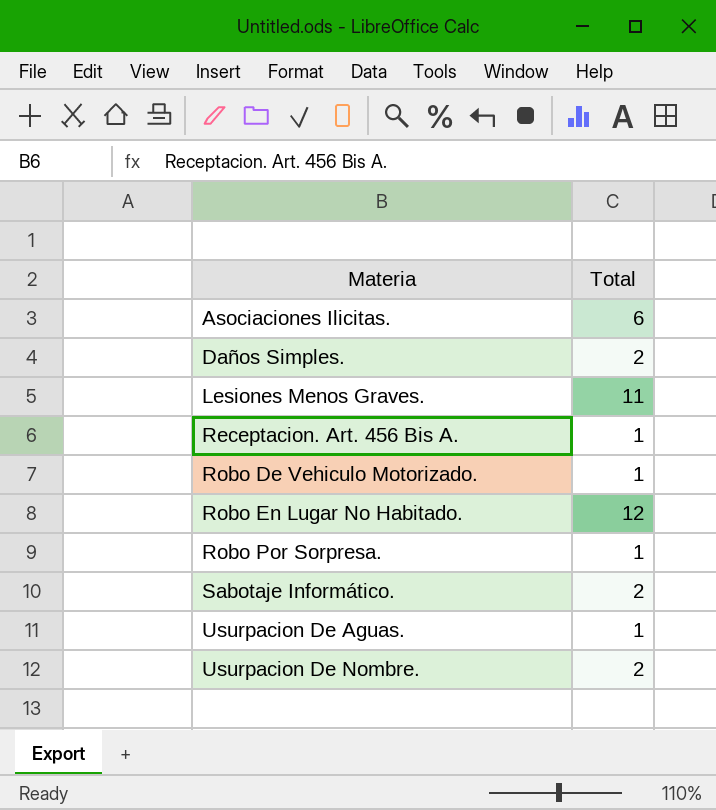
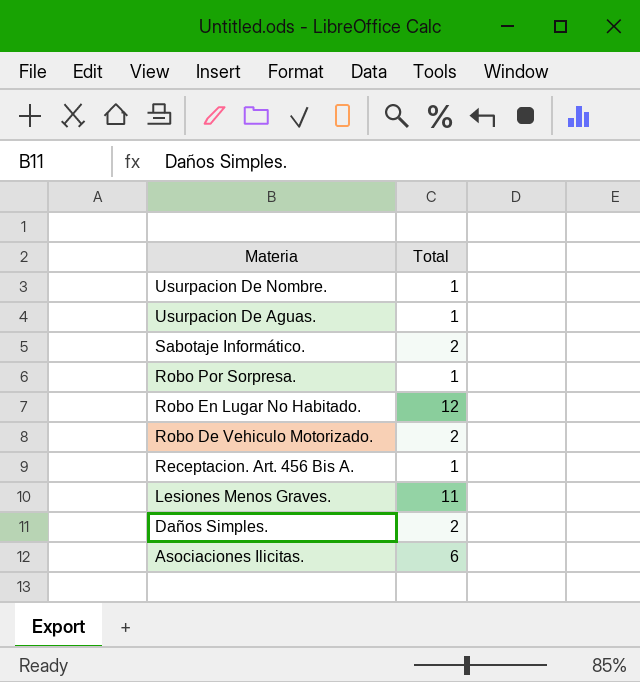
row order: Materia ascending -> Materia descending
Usurpacion De Nombre. | Total: 2 -> 1
Robo De Vehiculo Motorizado. | Total: 1 -> 2

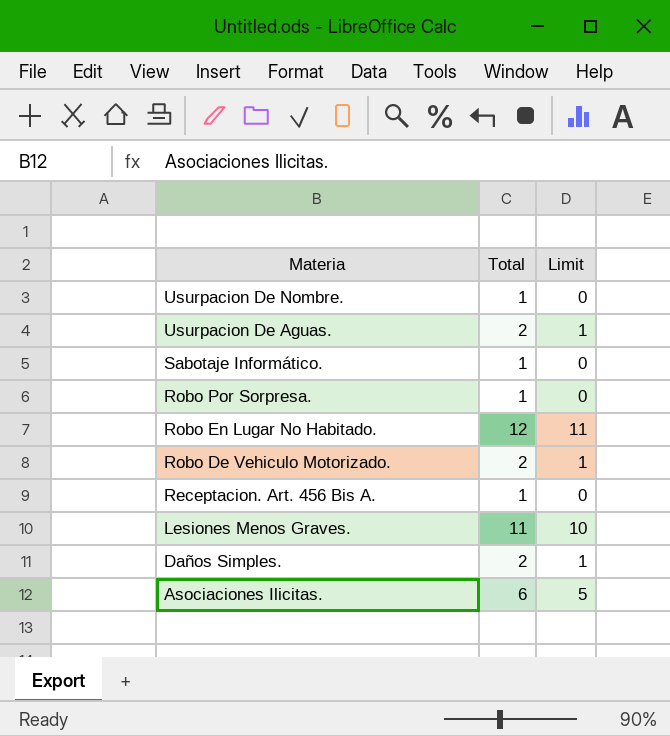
column Limit | formula: none -> [Total] - 1
Usurpacion De Aguas. | Total: 1 -> 2
Sabotaje Informático. | Total: 2 -> 1

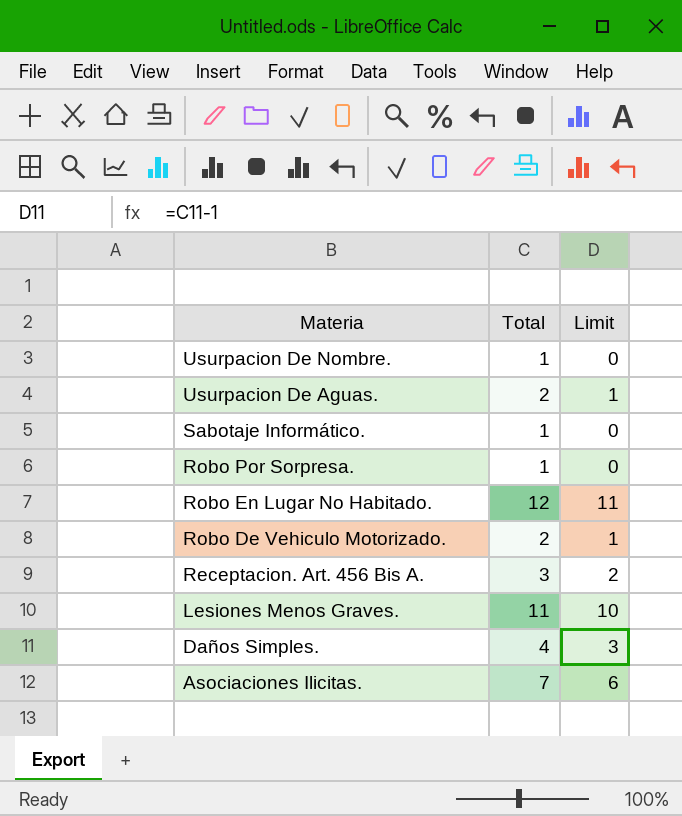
Receptacion. Art. 456 Bis A. | Total: 1 -> 3
Receptacion. Art. 456 Bis A. | Limit: 0 -> 2
Daños Simples. | Total: 2 -> 4
Daños Simples. | Limit: 1 -> 3
Asociaciones Ilicitas. | Total: 6 -> 7
Asociaciones Ilicitas. | Limit: 5 -> 6

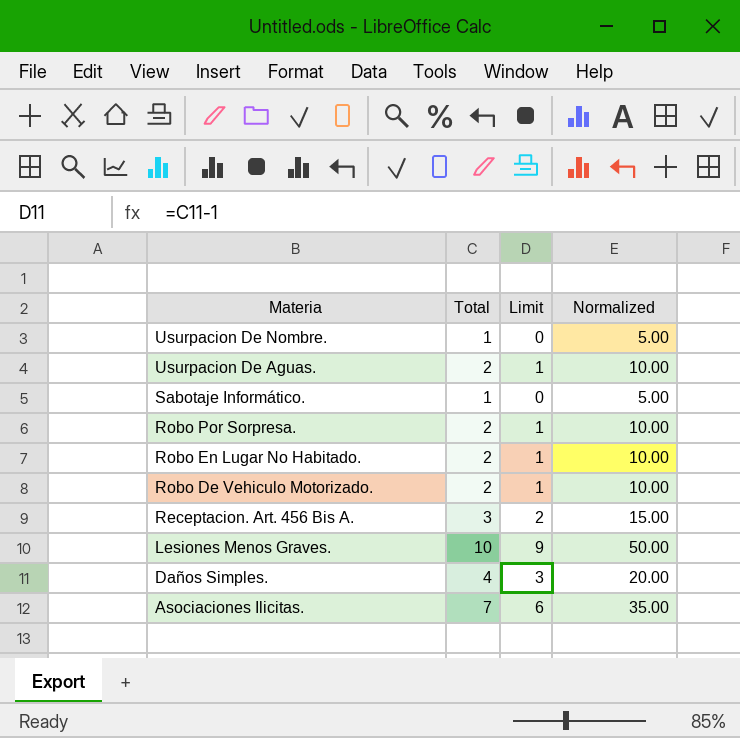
column Normalized | formula: none -> [Total] * 5
Robo Por Sorpresa. | Total: 1 -> 2
Robo Por Sorpresa. | Limit: 0 -> 1
Robo En Lugar No Habitado. | Total: 12 -> 2
Robo En Lugar No Habitado. | Limit: 11 -> 1
Lesiones Menos Graves. | Total: 11 -> 10
Lesiones Menos Graves. | Limit: 10 -> 9

